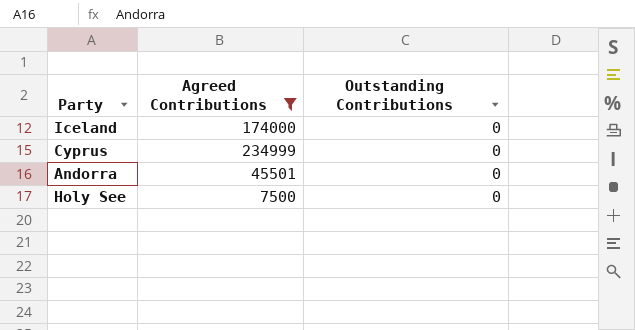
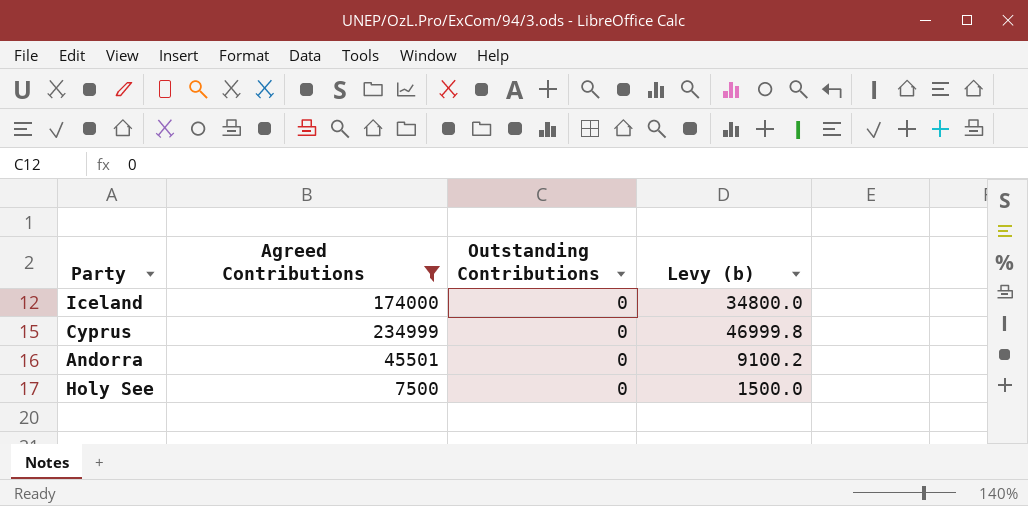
column Levy (b) | formula: none -> [Agreed Contributions] * 0.2

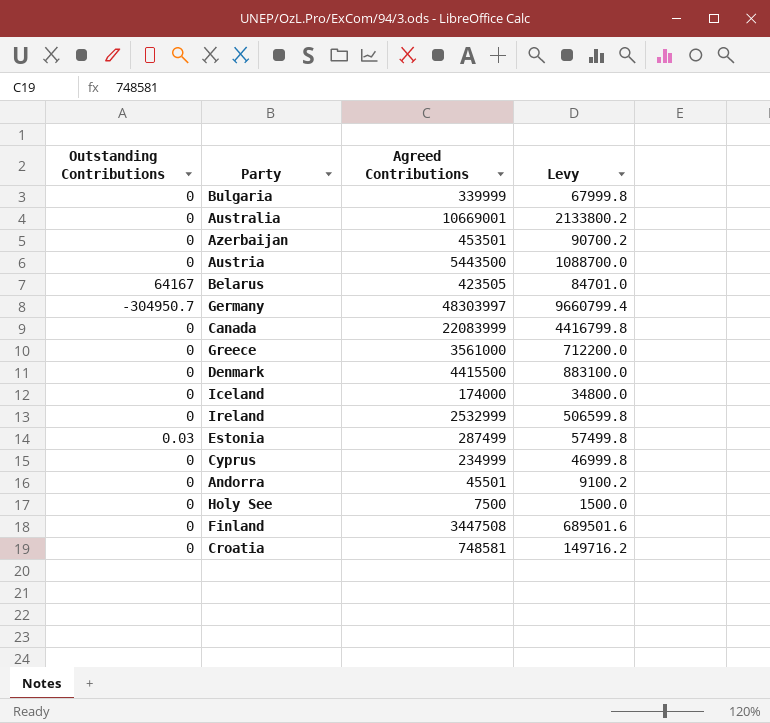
filter: Agreed Contributions <= 234999 -> none
column Outstanding Contributions | position: 3 -> 1
column name: Levy (b) -> Levy

